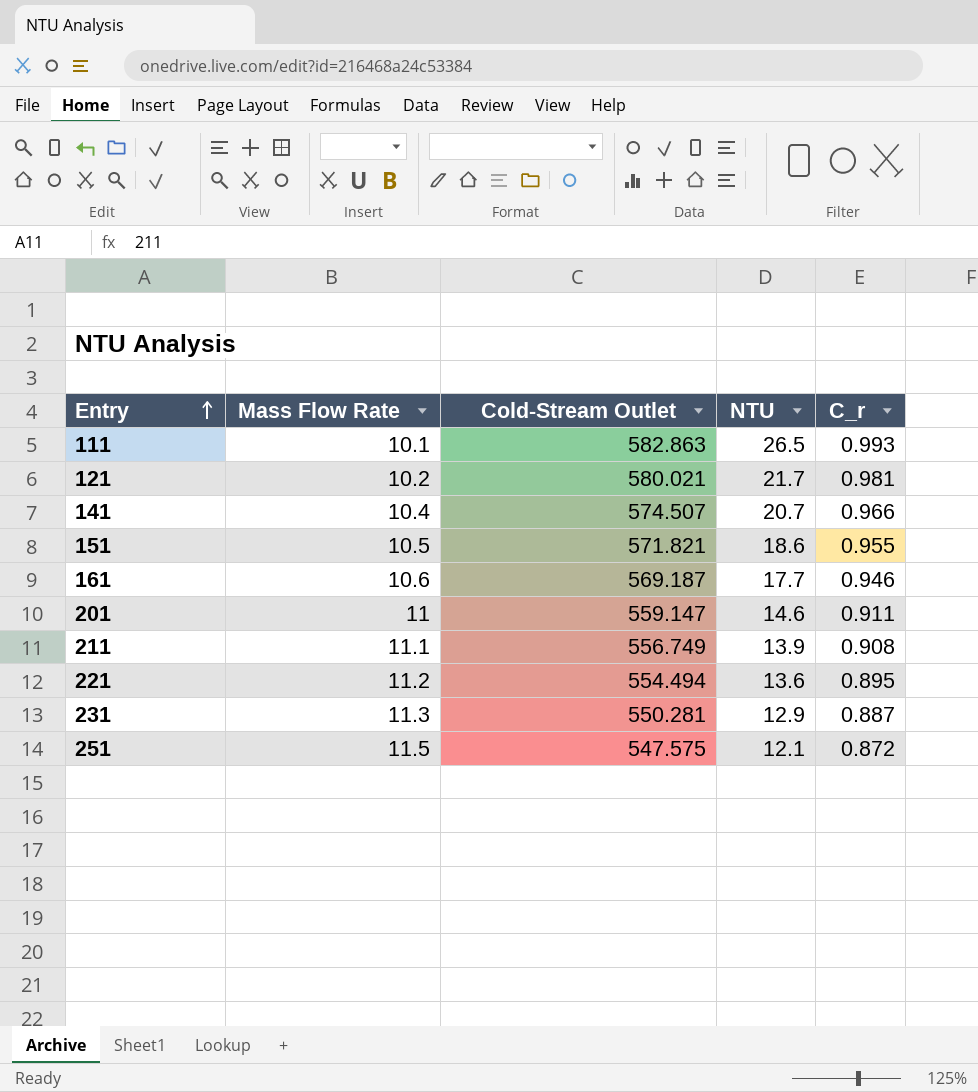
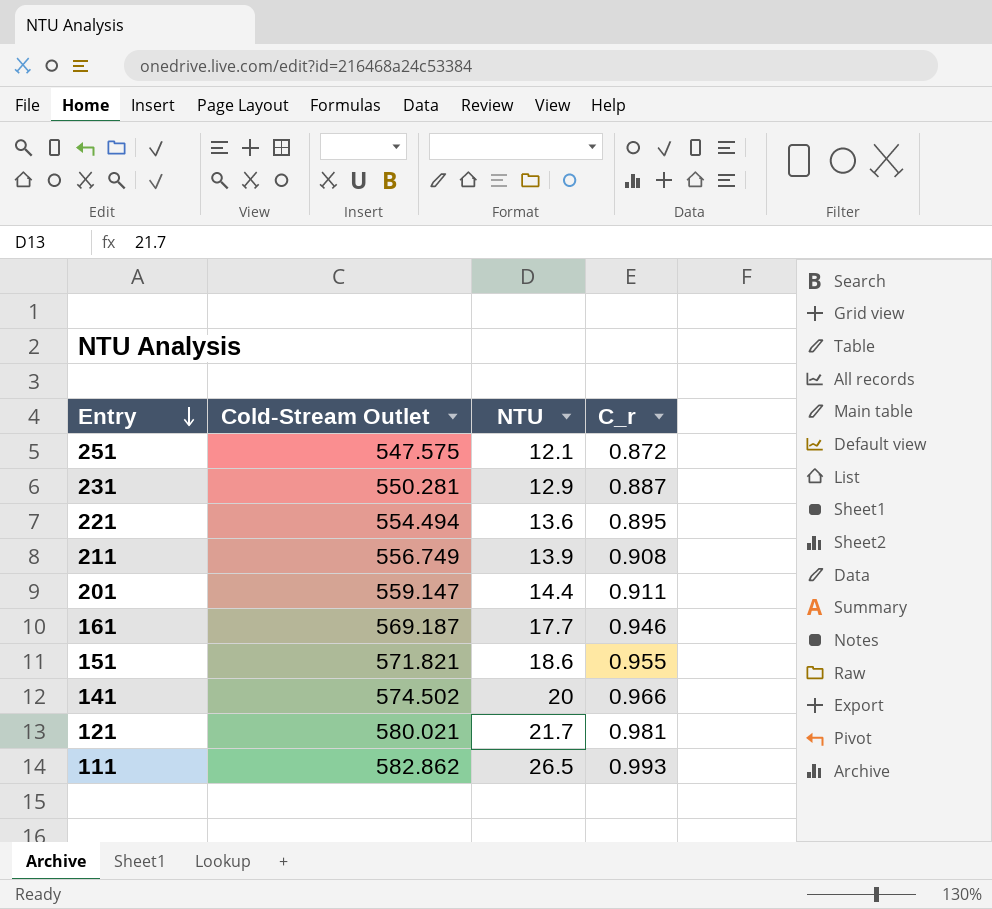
row order: Entry ascending -> Entry descending
column Mass Flow Rate | position: 2 -> none
201 | NTU: 14.6 -> 14.4
141 | Cold-Stream Outlet: 574.507 -> 574.502
141 | NTU: 20.7 -> 20
111 | Cold-Stream Outlet: 582.863 -> 582.862

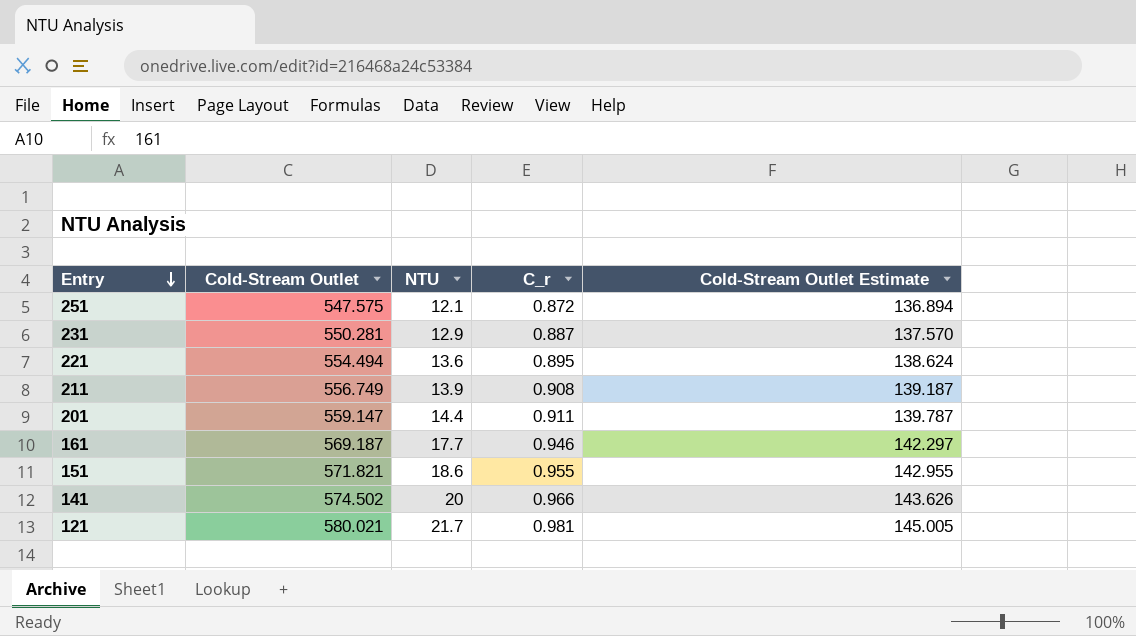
column Cold-Stream Outlet Estimate | formula: none -> [Cold-Stream Outlet] * 0.25
row 111: 582.862 | 26.5 | 0.993 -> none

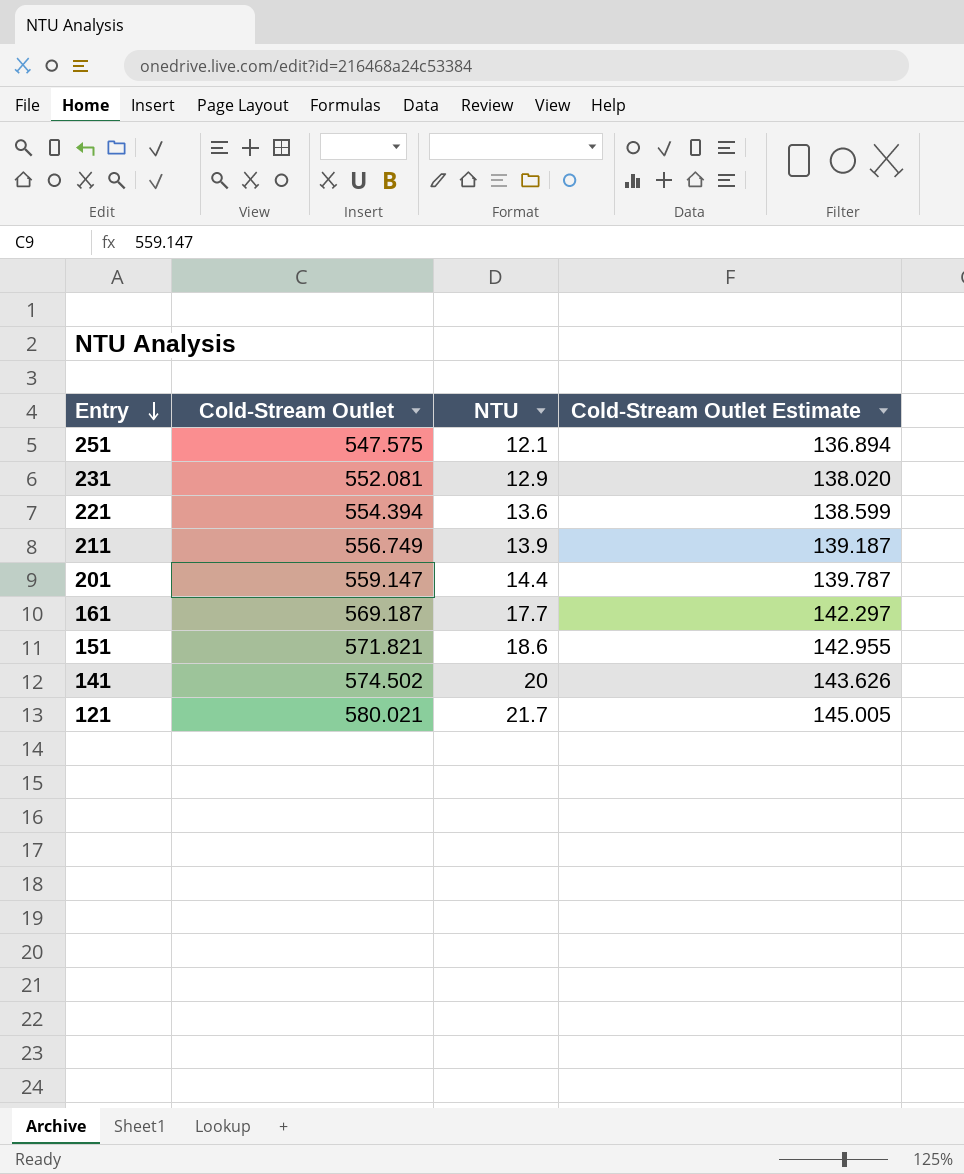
column C_r | position: 4 -> none
231 | Cold-Stream Outlet: 550.281 -> 552.081
231 | Cold-Stream Outlet Estimate: 137.570 -> 138.020
221 | Cold-Stream Outlet: 554.494 -> 554.394
221 | Cold-Stream Outlet Estimate: 138.624 -> 138.599

